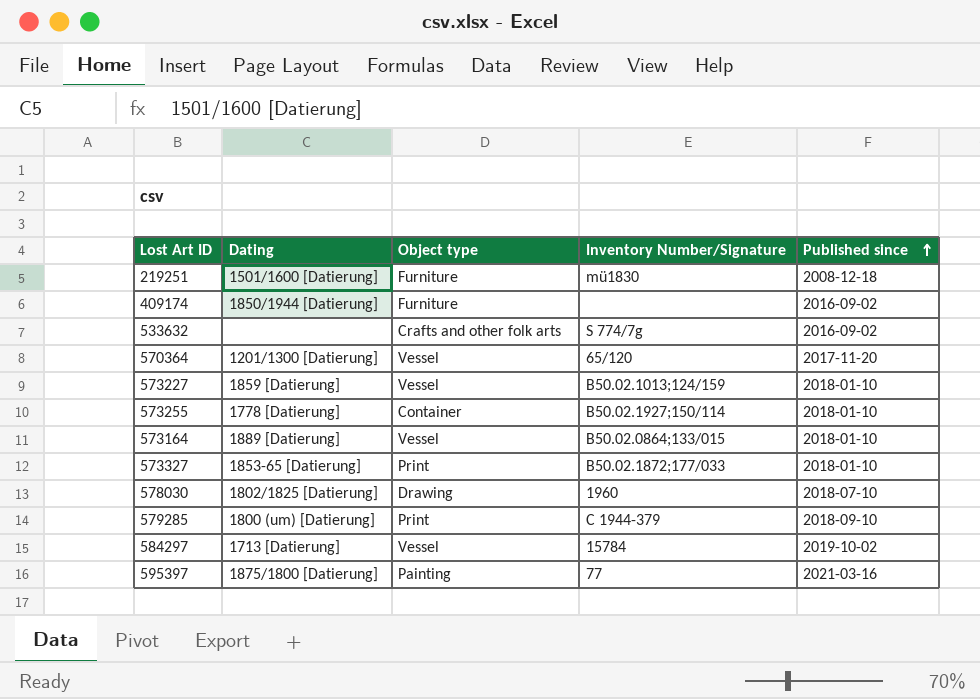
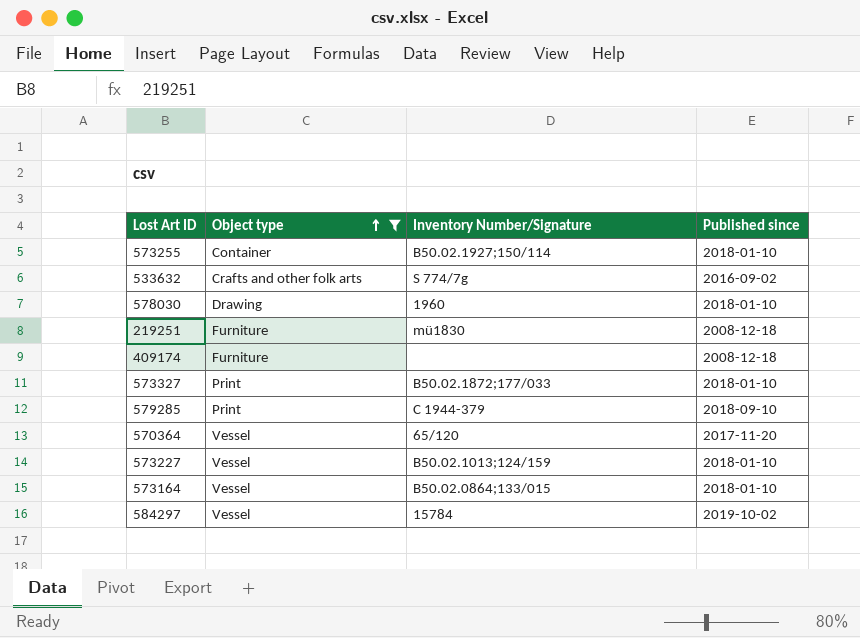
filter: none -> Object type != Painting
row order: Published since ascending -> Object type ascending
column Dating | position: 2 -> none
578030 | Published since: 2018-07-10 -> 2018-01-10
409174 | Published since: 2016-09-02 -> 2008-12-18

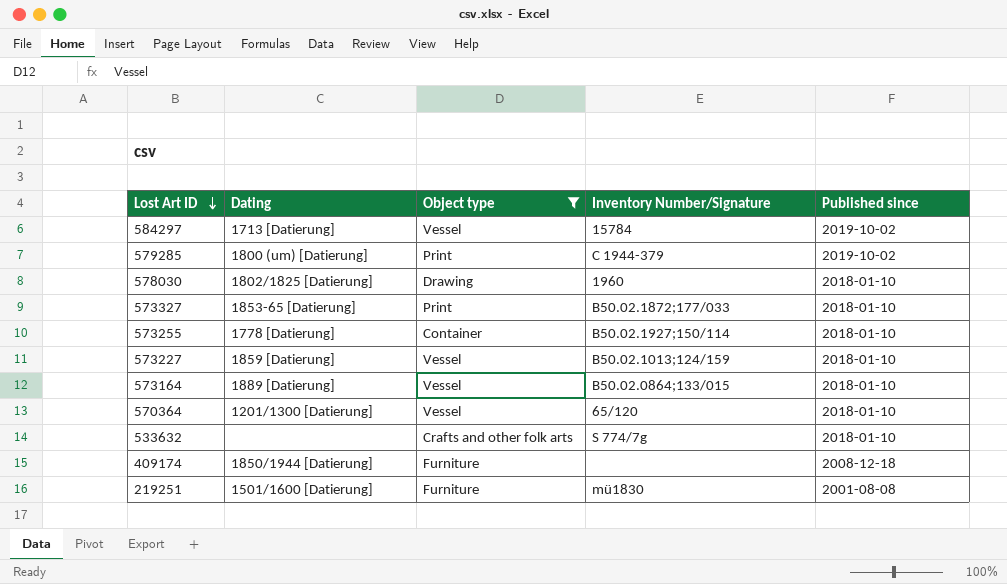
row order: Object type ascending -> Lost Art ID descending
column Dating | position: none -> 2
579285 | Published since: 2018-09-10 -> 2019-10-02
570364 | Published since: 2017-11-20 -> 2018-01-10
533632 | Published since: 2016-09-02 -> 2018-01-10
219251 | Published since: 2008-12-18 -> 2001-08-08

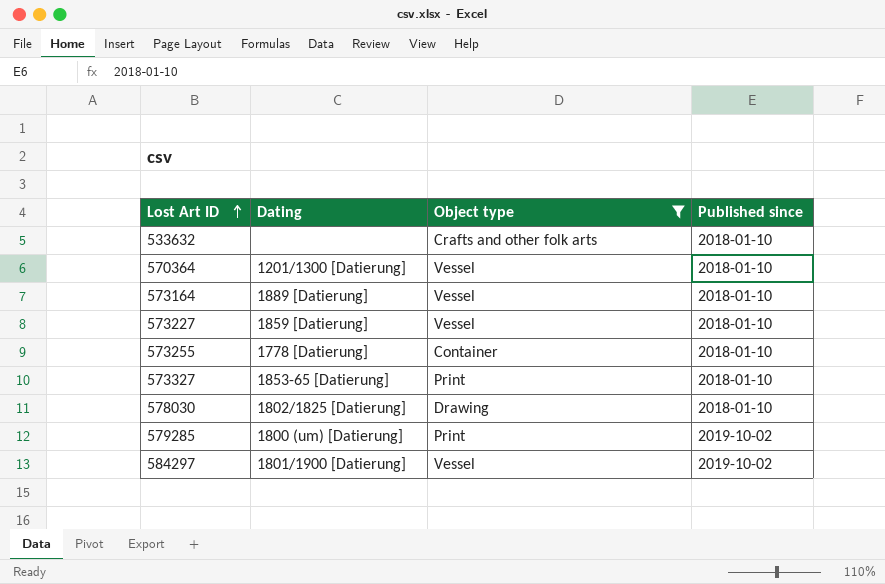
row order: Lost Art ID descending -> Lost Art ID ascending
column Inventory Number/Signature | position: 4 -> none
row 409174: 1850/1944 [Datierung] | Furniture | none | 2008-12-18 -> none
row 219251: 1501/1600 [Datierung] | Furniture | mü1830 | 2001-08-08 -> none
584297 | Dating: 1713 [Datierung] -> 1801/1900 [Datierung]

